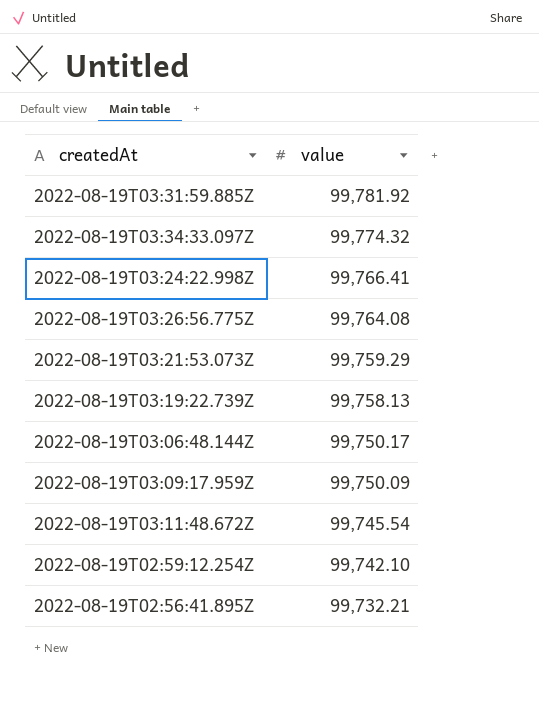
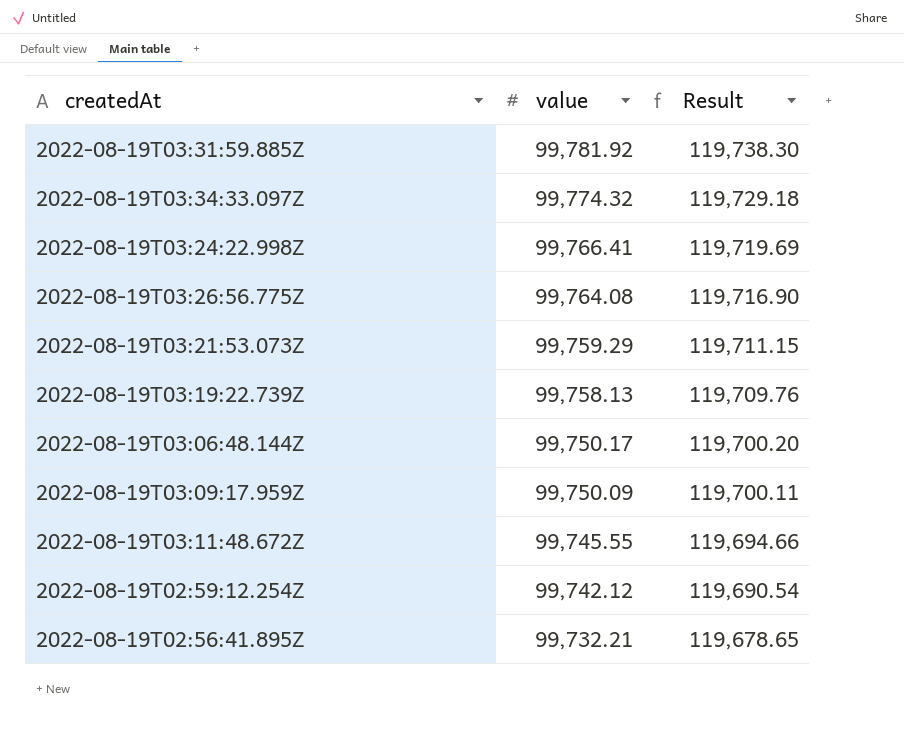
column Result | formula: none -> [value] * 1.2
2022-08-19T03:11:48.672Z | value: 99,745.54 -> 99,745.55
2022-08-19T02:59:12.254Z | value: 99,742.10 -> 99,742.12

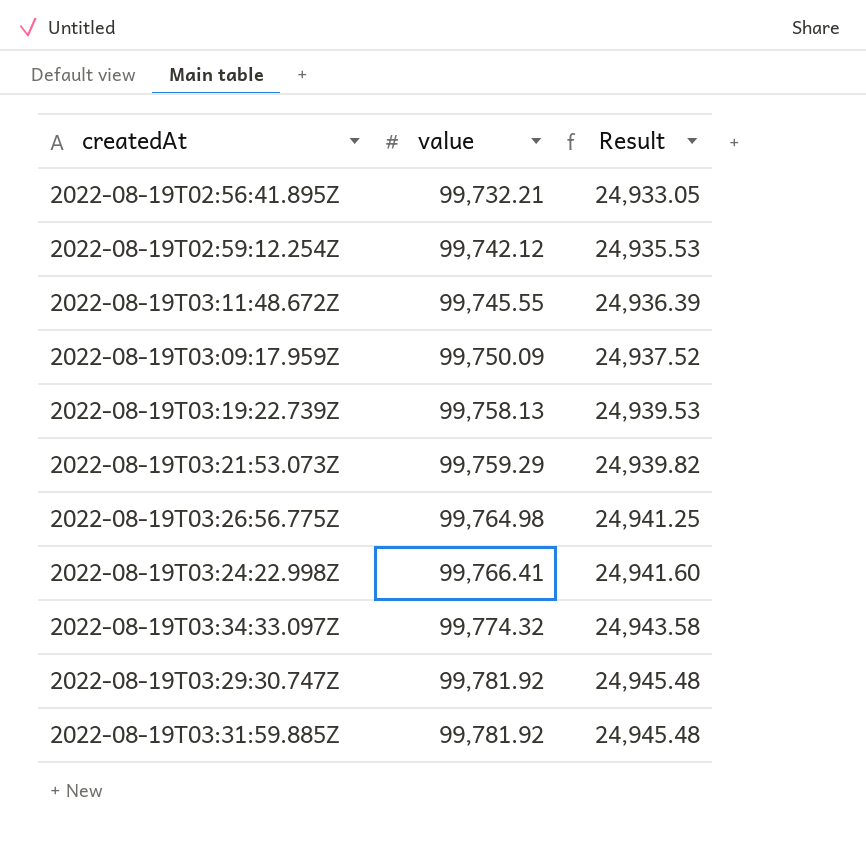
row order: value descending -> value ascending
column Result | formula: [value] * 1.2 -> [value] * 0.25
row 2022-08-19T03:06:48.144Z: 99,750.17 | 119,700.20 -> none
2022-08-19T03:26:56.775Z | value: 99,764.08 -> 99,764.98
row 2022-08-19T03:29:30.747Z: none -> 99,781.92 | 24,945.48

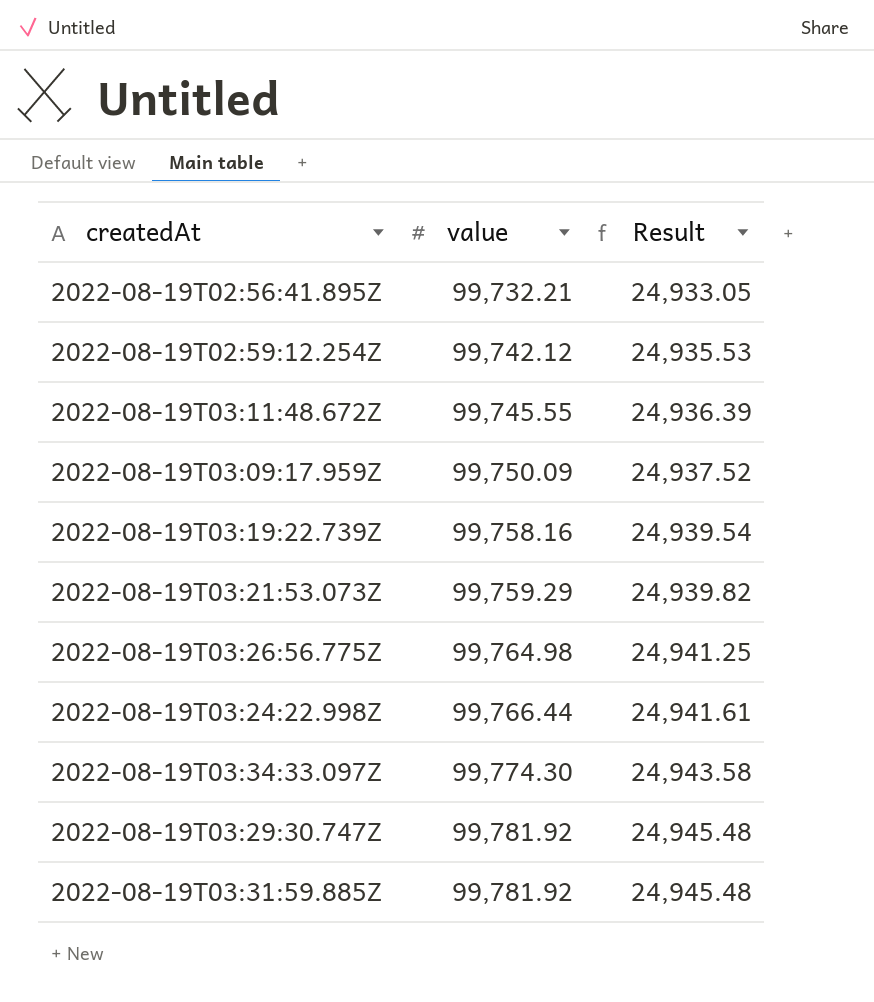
2022-08-19T03:19:22.739Z | value: 99,758.13 -> 99,758.16
2022-08-19T03:19:22.739Z | Result: 24,939.53 -> 24,939.54
2022-08-19T03:24:22.998Z | value: 99,766.41 -> 99,766.44
2022-08-19T03:24:22.998Z | Result: 24,941.60 -> 24,941.61
2022-08-19T03:34:33.097Z | value: 99,774.32 -> 99,774.30

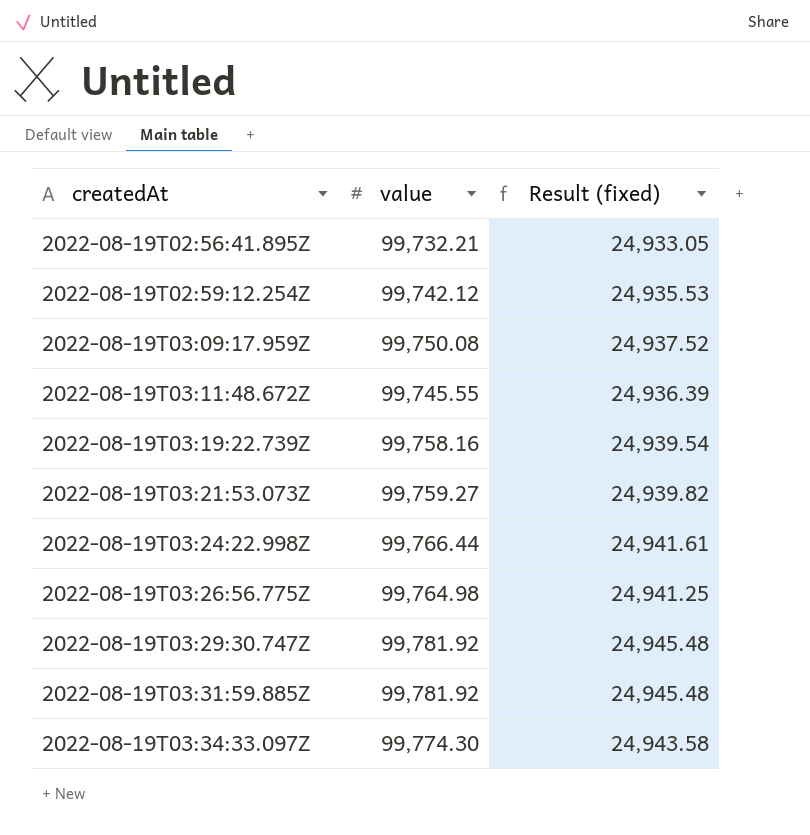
row order: value ascending -> createdAt ascending
column name: Result -> Result (fixed)
2022-08-19T03:09:17.959Z | value: 99,750.09 -> 99,750.08
2022-08-19T03:21:53.073Z | value: 99,759.29 -> 99,759.27

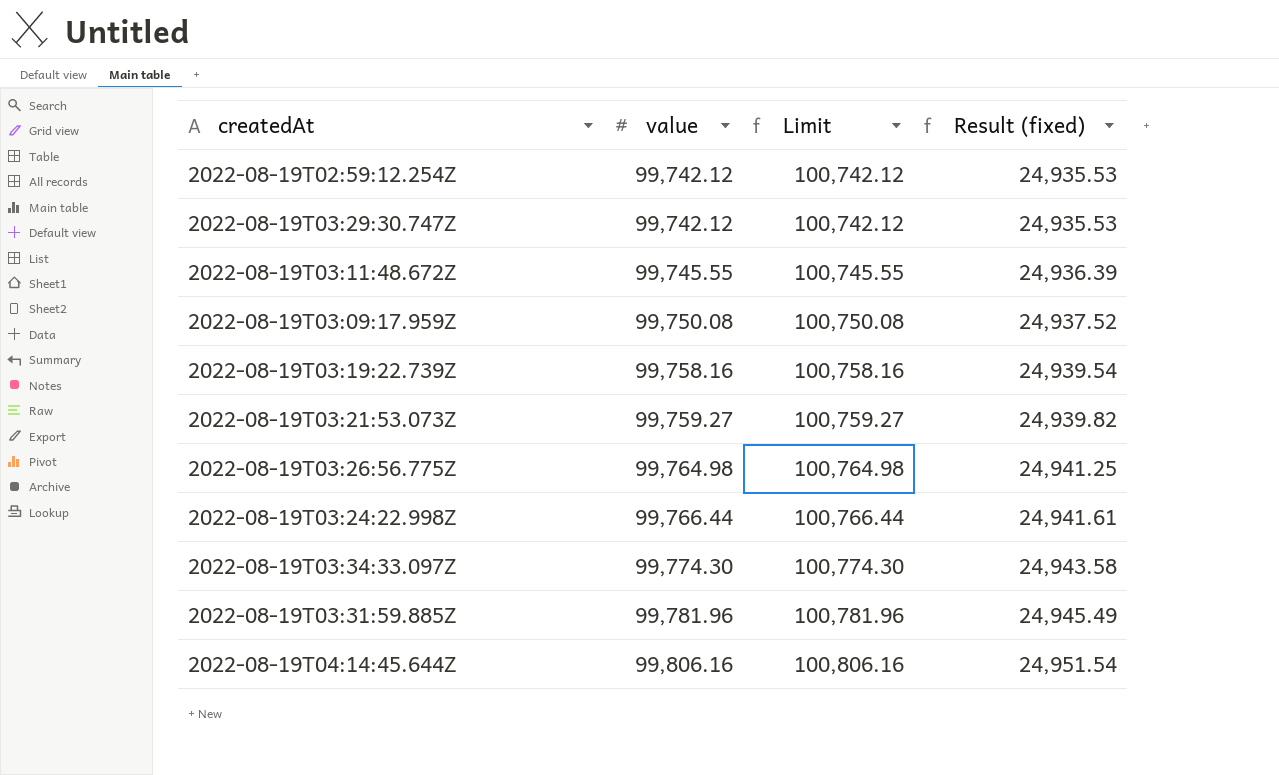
row order: createdAt ascending -> value ascending
column Limit | formula: none -> [value] + 1000
row 2022-08-19T02:56:41.895Z: 99,732.21 | 24,933.05 -> none
2022-08-19T03:29:30.747Z | value: 99,781.92 -> 99,742.12
2022-08-19T03:29:30.747Z | Result (fixed): 24,945.48 -> 24,935.53
2022-08-19T03:31:59.885Z | value: 99,781.92 -> 99,781.96
2022-08-19T03:31:59.885Z | Result (fixed): 24,945.48 -> 24,945.49
row 2022-08-19T04:14:45.644Z: none -> 99,806.16 | 100,806.16 | 24,951.54

